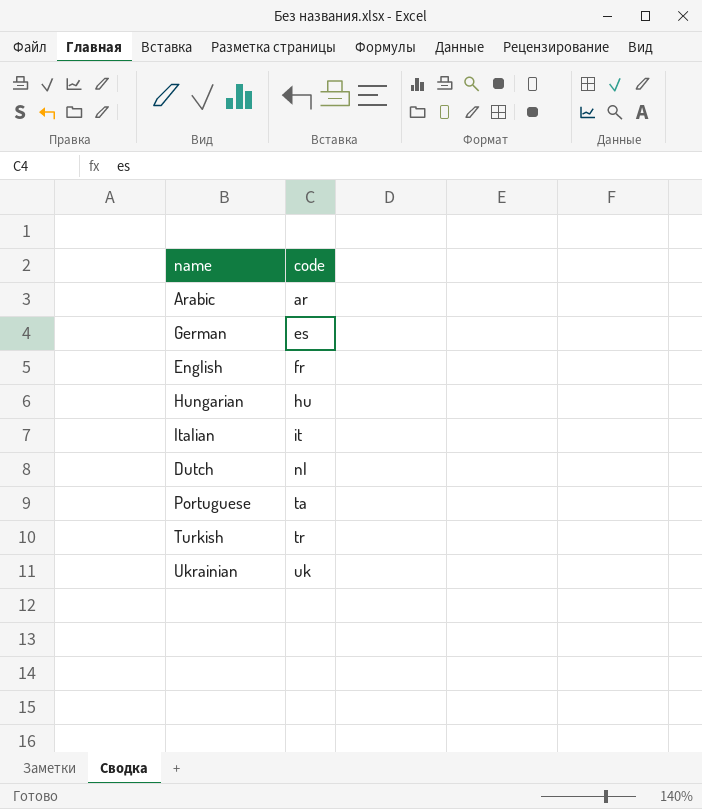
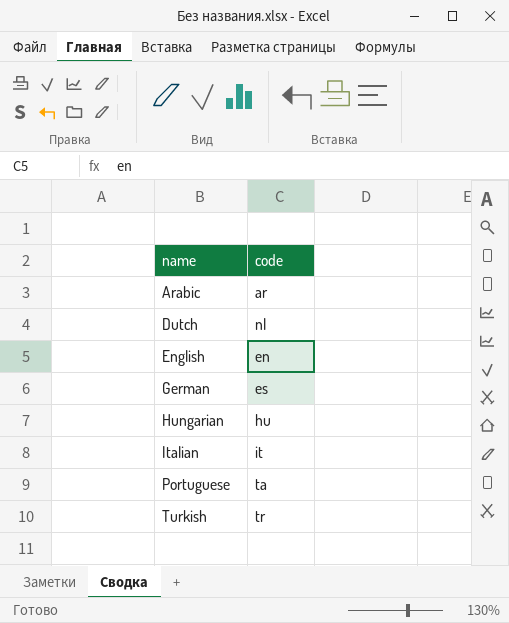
row order: code ascending -> name ascending
row Ukrainian: uk -> none
English | code: fr -> en

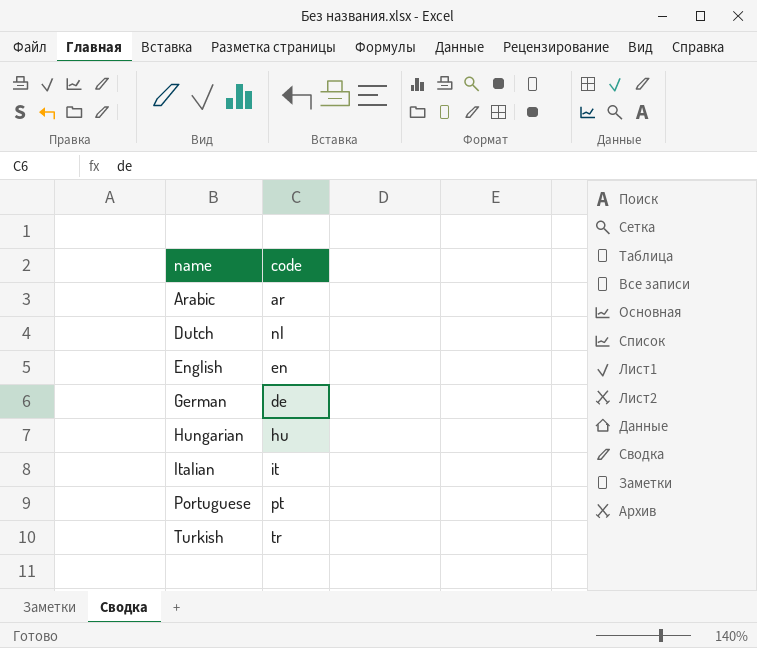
German | code: es -> de
Portuguese | code: ta -> pt

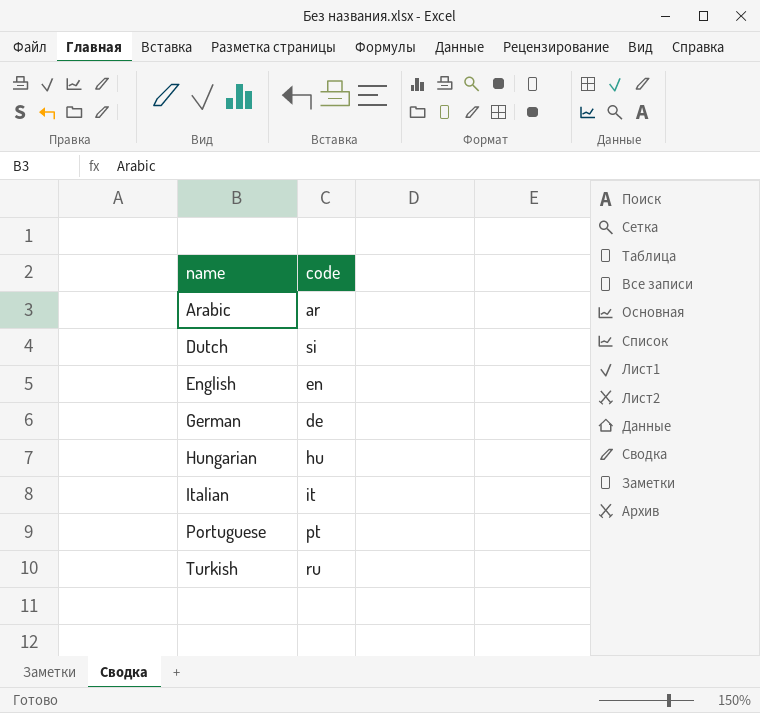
Dutch | code: nl -> si
Turkish | code: tr -> ru

